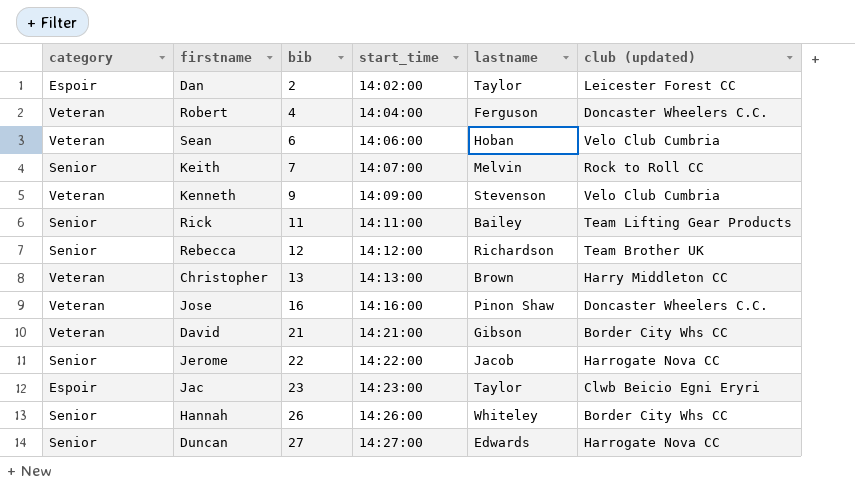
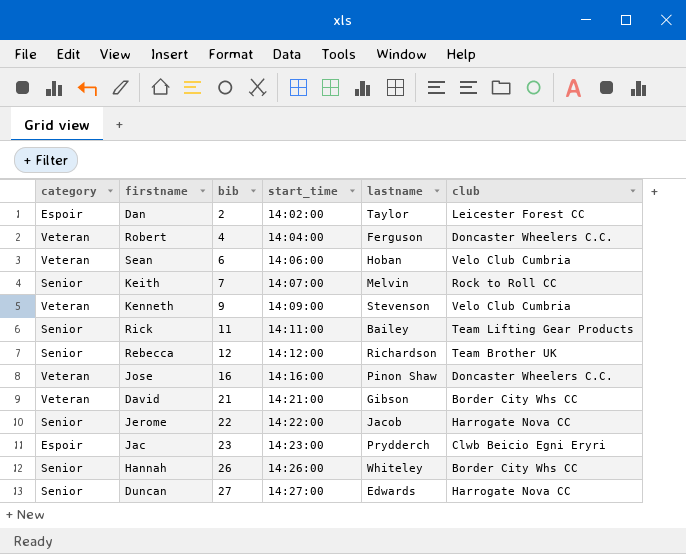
column name: club (updated) -> club
row Christopher: Veteran | 13 | 14:13:00 | Brown | Harry Middleton CC -> none
Jac | lastname: Taylor -> Prydderch

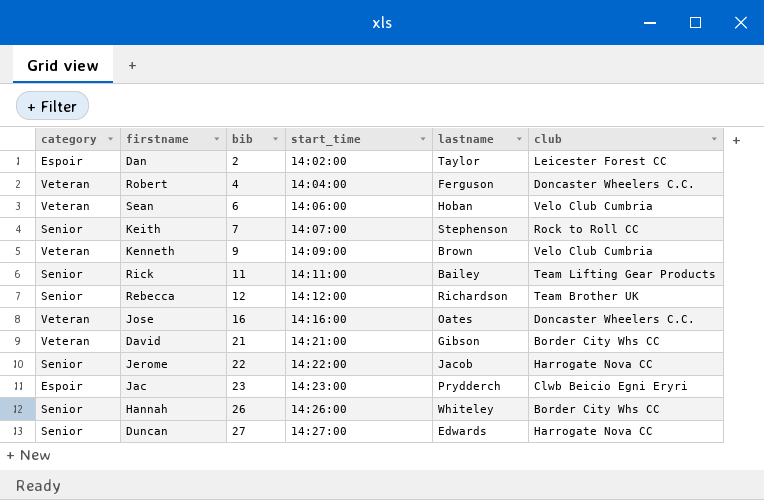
Keith | lastname: Melvin -> Stephenson
Kenneth | lastname: Stevenson -> Brown
Jose | lastname: Pinon Shaw -> Oates

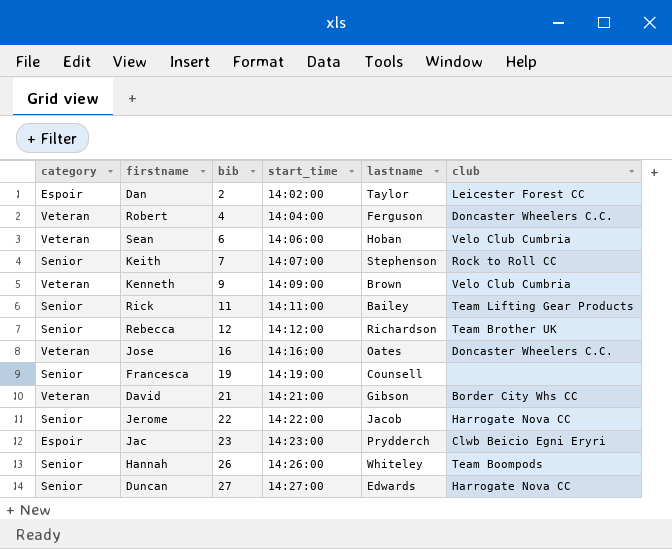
row Francesca: none -> Senior | 19 | 14:19:00 | Counsell | none
Hannah | club: Border City Whs CC -> Team Boompods

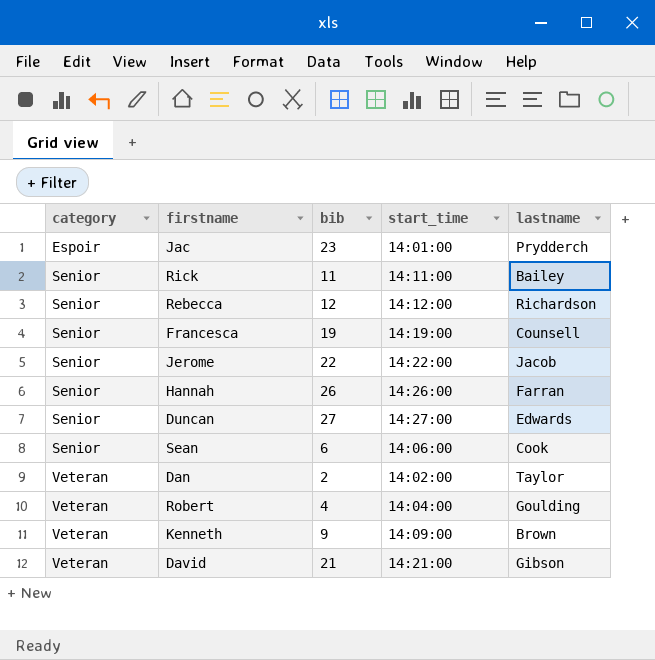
row order: bib ascending -> category ascending
column club | position: 6 -> none
row Keith: Senior | 7 | 14:07:00 | Stephenson | Rock to Roll CC -> none
row Jose: Veteran | 16 | 14:16:00 | Oates | Doncaster Wheelers C.C. -> none
Jac | start_time: 14:23:00 -> 14:01:00
Hannah | lastname: Whiteley -> Farran
Sean | category: Veteran -> Senior
Sean | lastname: Hoban -> Cook
Dan | category: Espoir -> Veteran
Robert | lastname: Ferguson -> Goulding

